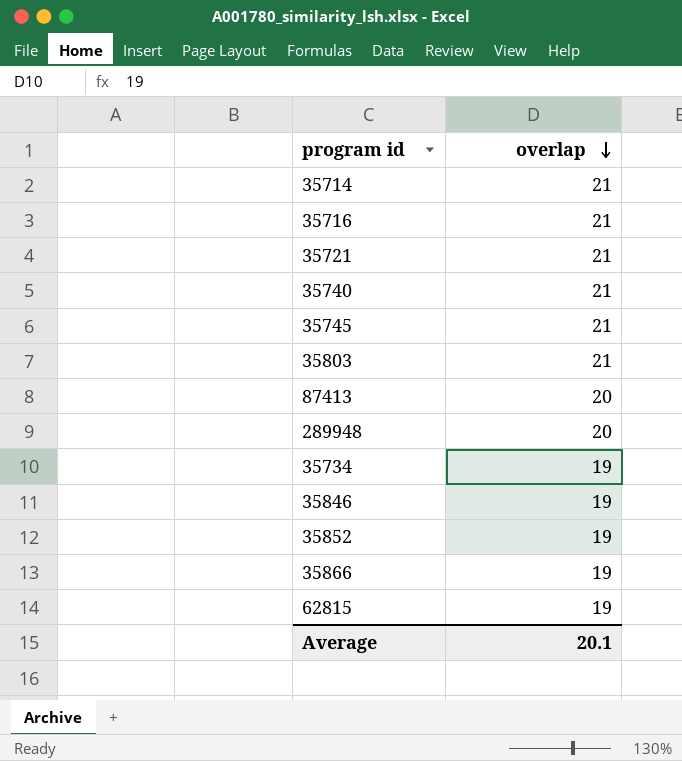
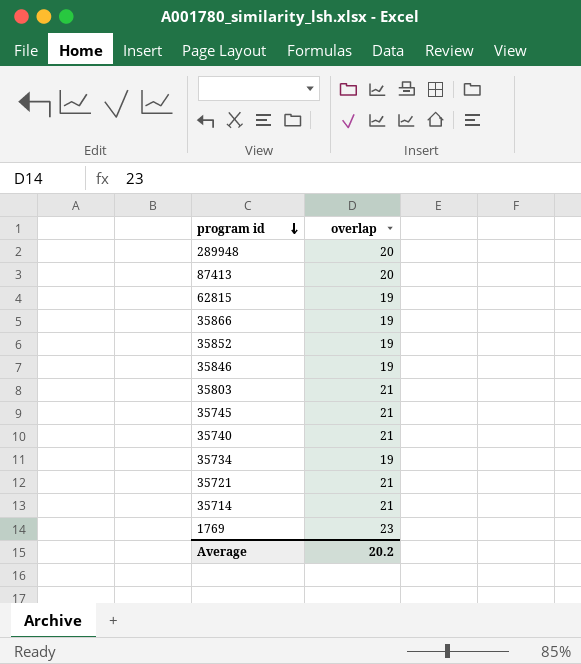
row order: overlap descending -> program id descending
row 35716: 21 -> none
row 1769: none -> 23
Average | overlap: 20.1 -> 20.2

